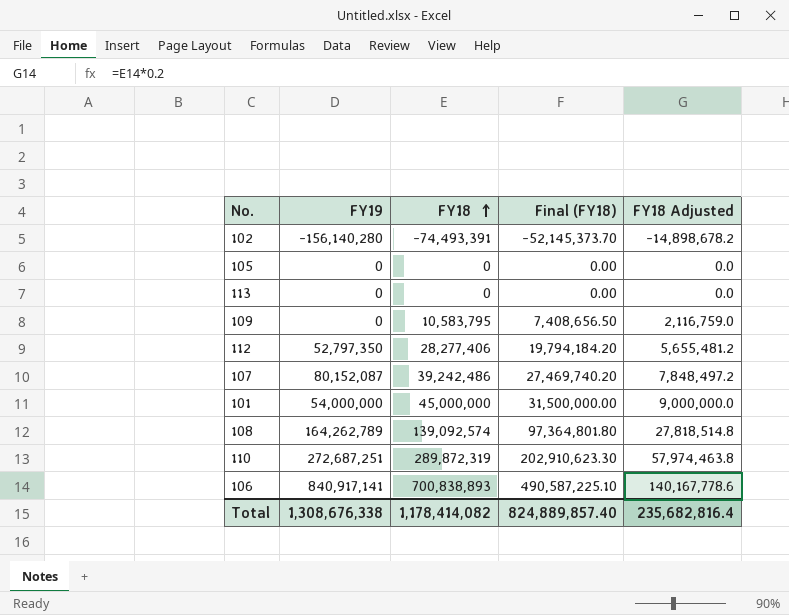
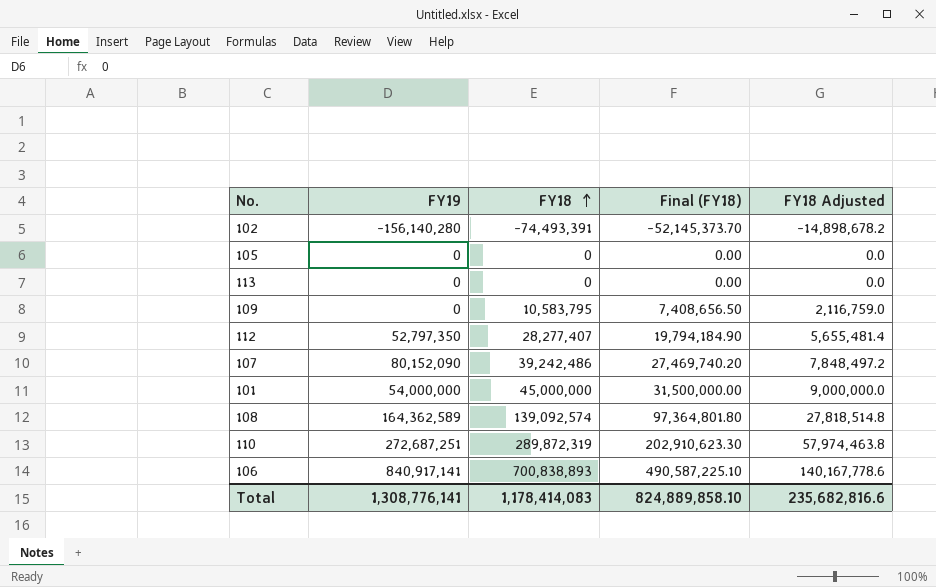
112 | FY18: 28,277,406 -> 28,277,407
112 | Final (FY18): 19,794,184.20 -> 19,794,184.90
112 | FY18 Adjusted: 5,655,481.2 -> 5,655,481.4
107 | FY19: 80,152,087 -> 80,152,090
108 | FY19: 164,262,789 -> 164,362,589
Total | FY19: 1,308,676,338 -> 1,308,776,141
Total | FY18: 1,178,414,082 -> 1,178,414,083
Total | Final (FY18): 824,889,857.40 -> 824,889,858.10
Total | FY18 Adjusted: 235,682,816.4 -> 235,682,816.6

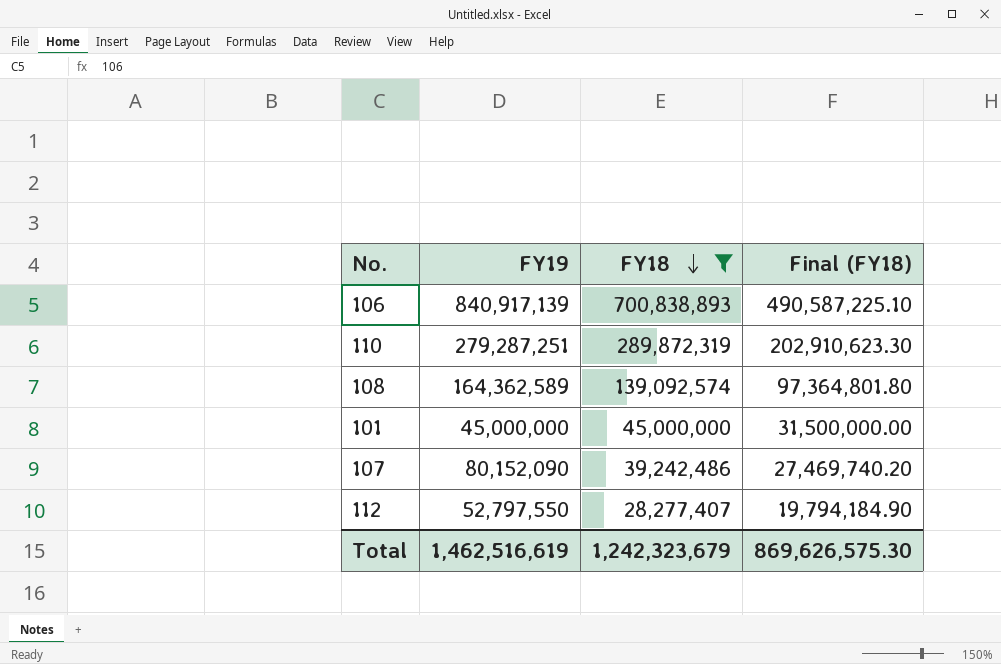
filter: none -> FY18 >= 28,277,407
row order: FY18 ascending -> FY18 descending
column FY18 Adjusted | formula: [FY18] * 0.2 -> none
106 | FY19: 840,917,141 -> 840,917,139
110 | FY19: 272,687,251 -> 279,287,251
101 | FY19: 54,000,000 -> 45,000,000
112 | FY19: 52,797,350 -> 52,797,550
Total | FY19: 1,308,776,141 -> 1,462,516,619
Total | FY18: 1,178,414,083 -> 1,242,323,679
Total | Final (FY18): 824,889,858.10 -> 869,626,575.30

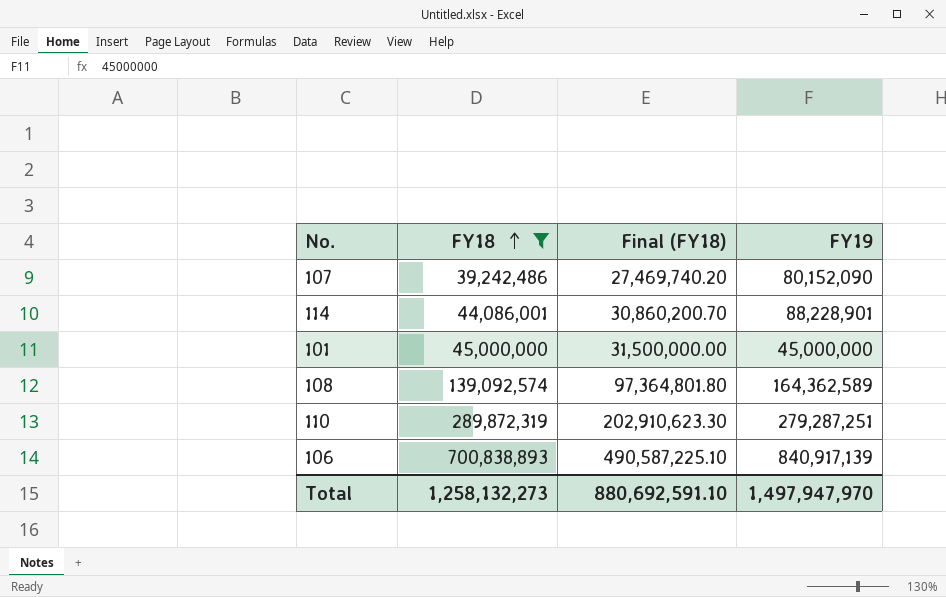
row order: FY18 descending -> FY18 ascending
column FY19 | position: 2 -> 4
row 112: 52,797,550 | 28,277,407 | 19,794,184.90 -> none
row 114: none -> 44,086,001 | 30,860,200.70 | 88,228,901
Total | FY18: 1,242,323,679 -> 1,258,132,273
Total | Final (FY18): 869,626,575.30 -> 880,692,591.10
Total | FY19: 1,462,516,619 -> 1,497,947,970

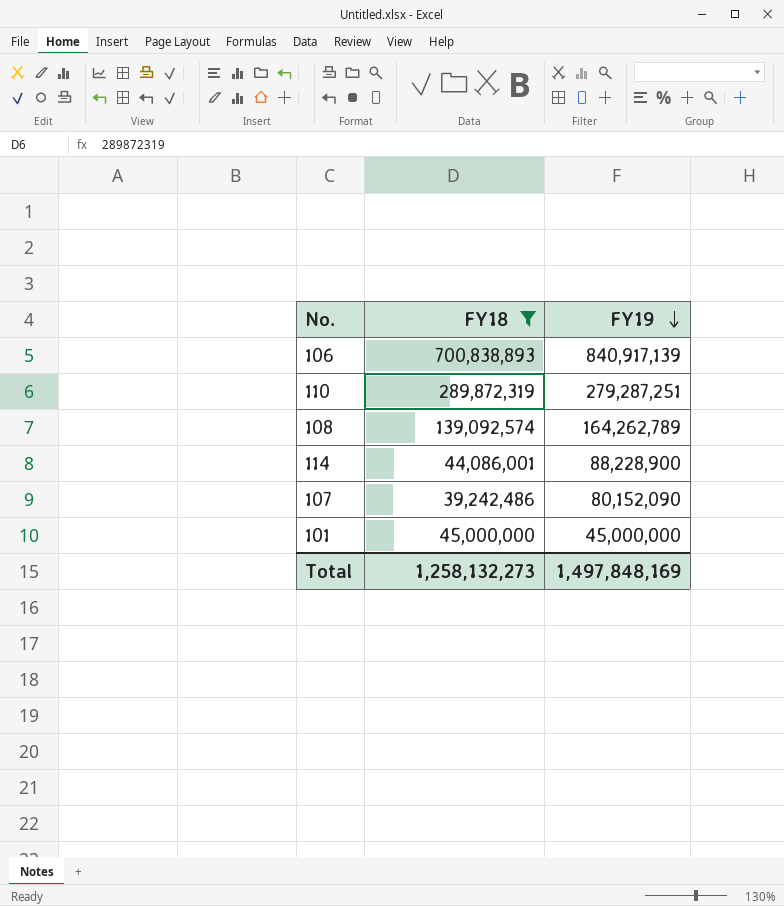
row order: FY18 ascending -> FY19 descending
column Final (FY18) | formula: [FY18] * 0.7 -> none
108 | FY19: 164,362,589 -> 164,262,789
114 | FY19: 88,228,901 -> 88,228,900
Total | FY19: 1,497,947,970 -> 1,497,848,169

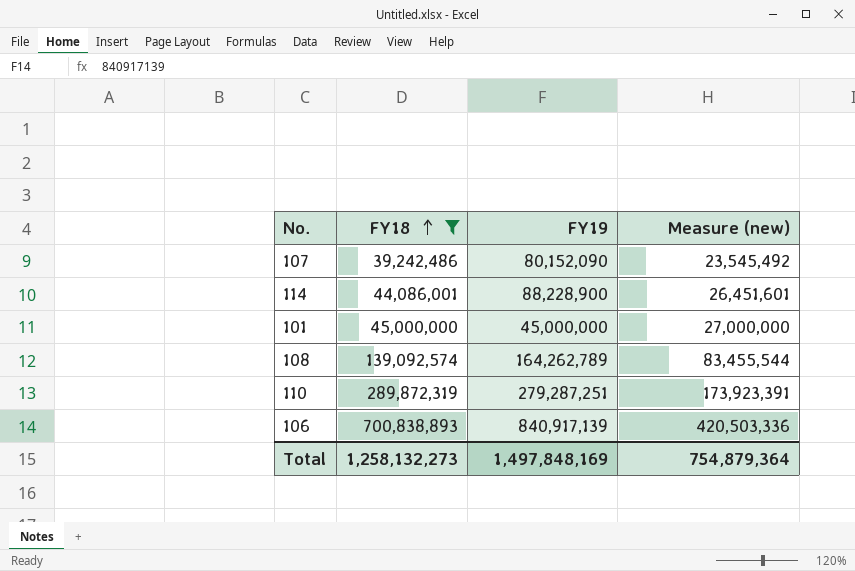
row order: FY19 descending -> FY18 ascending
column Measure (new) | formula: none -> [FY18] * 0.6

